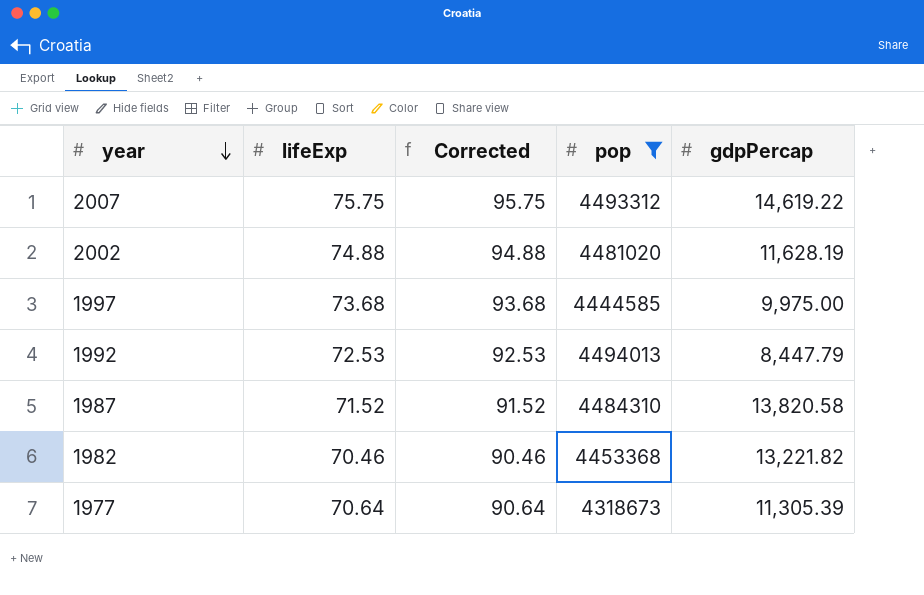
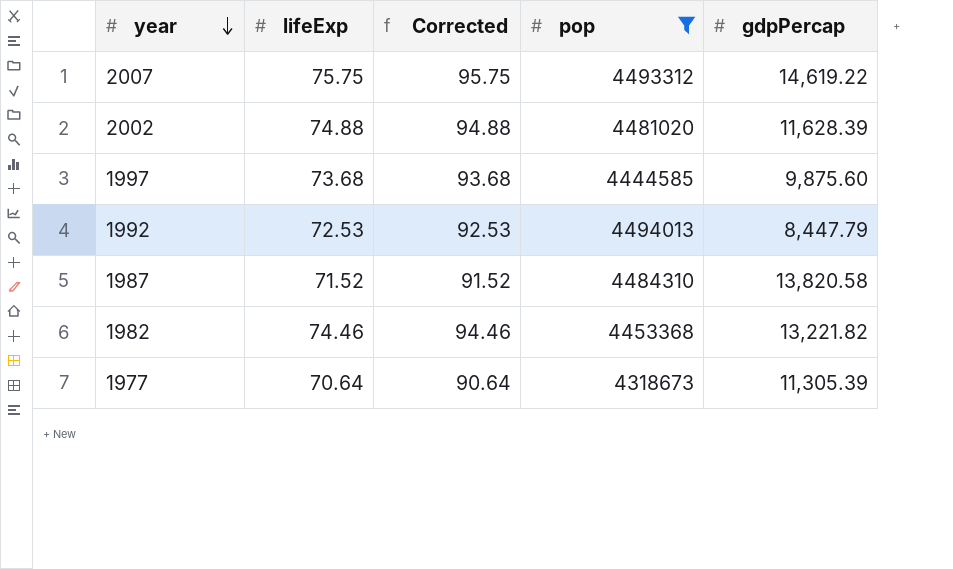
2002 | gdpPercap: 11,628.19 -> 11,628.39
1997 | gdpPercap: 9,975.00 -> 9,875.60
1982 | lifeExp: 70.46 -> 74.46
1982 | Corrected: 90.46 -> 94.46

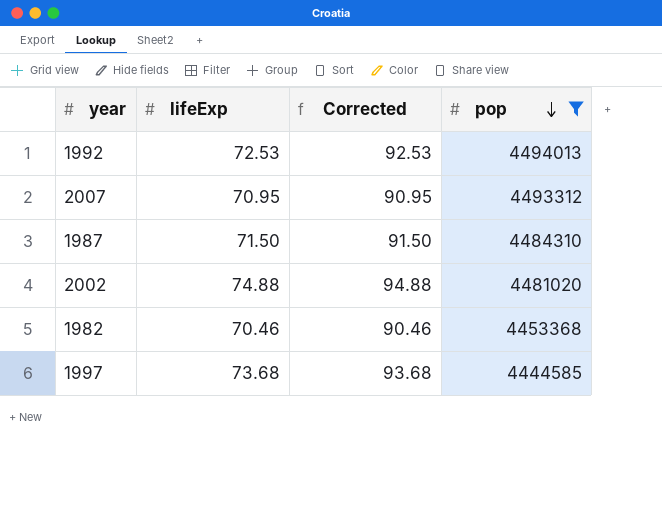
row order: year descending -> pop descending
column gdpPercap | position: 5 -> none
row 1977: 70.64 | 90.64 | 4318673 | 11,305.39 -> none
2007 | lifeExp: 75.75 -> 70.95
2007 | Corrected: 95.75 -> 90.95
1987 | lifeExp: 71.52 -> 71.50
1987 | Corrected: 91.52 -> 91.50
1982 | lifeExp: 74.46 -> 70.46
1982 | Corrected: 94.46 -> 90.46

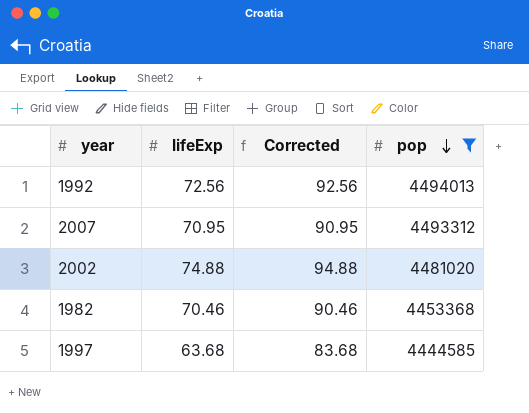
row 1987: 71.50 | 91.50 | 4484310 -> none
1992 | lifeExp: 72.53 -> 72.56
1992 | Corrected: 92.53 -> 92.56
1997 | lifeExp: 73.68 -> 63.68
1997 | Corrected: 93.68 -> 83.68

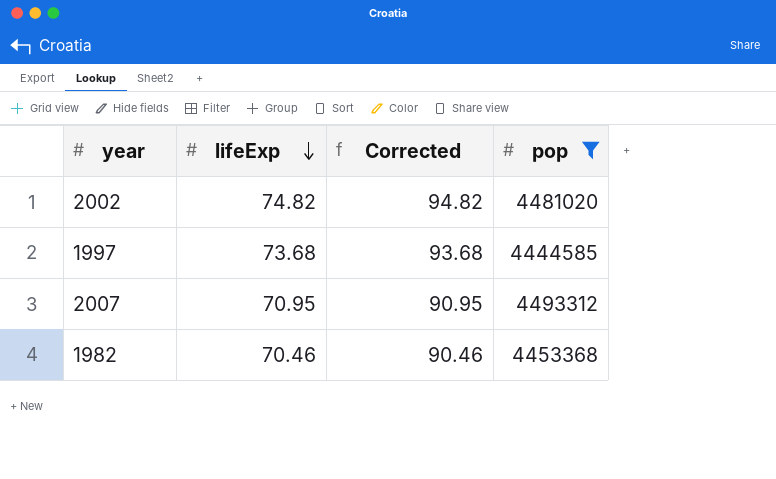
row order: pop descending -> lifeExp descending
row 1992: 72.56 | 92.56 | 4494013 -> none
2002 | lifeExp: 74.88 -> 74.82
2002 | Corrected: 94.88 -> 94.82
1997 | lifeExp: 63.68 -> 73.68
1997 | Corrected: 83.68 -> 93.68

